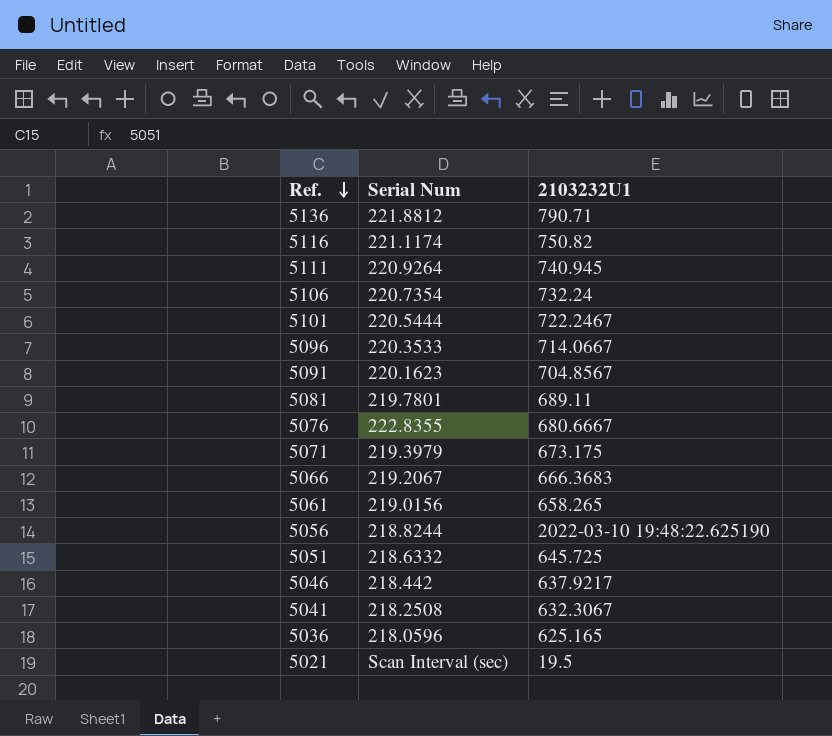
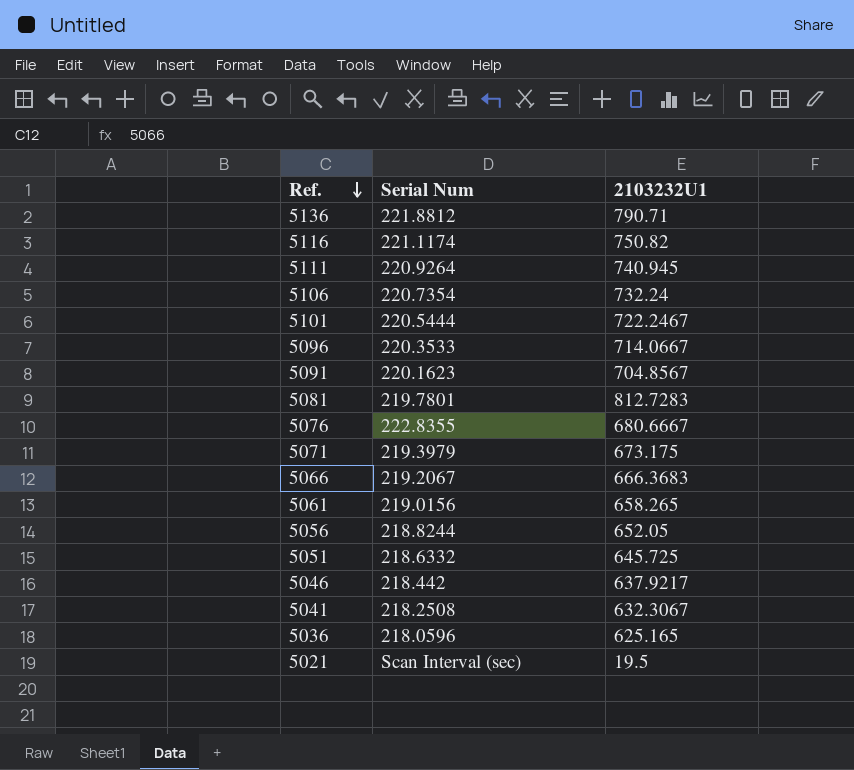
5081 | 2103232U1: 689.11 -> 812.7283
5056 | 2103232U1: 2022-03-10 19:48:22.625190 -> 652.05

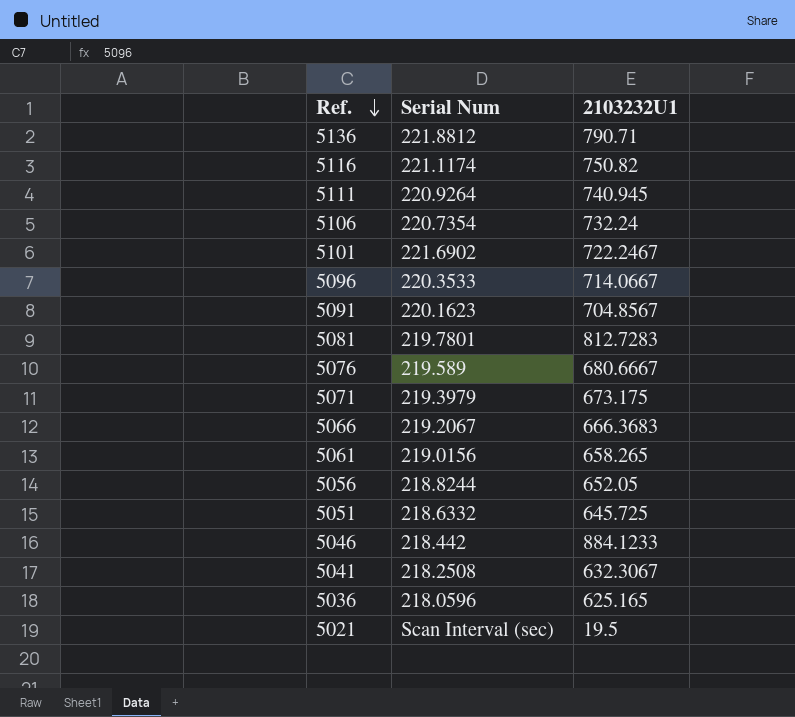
5101 | Serial Num: 220.5444 -> 221.6902
5076 | Serial Num: 222.8355 -> 219.589
5046 | 2103232U1: 637.9217 -> 884.1233

